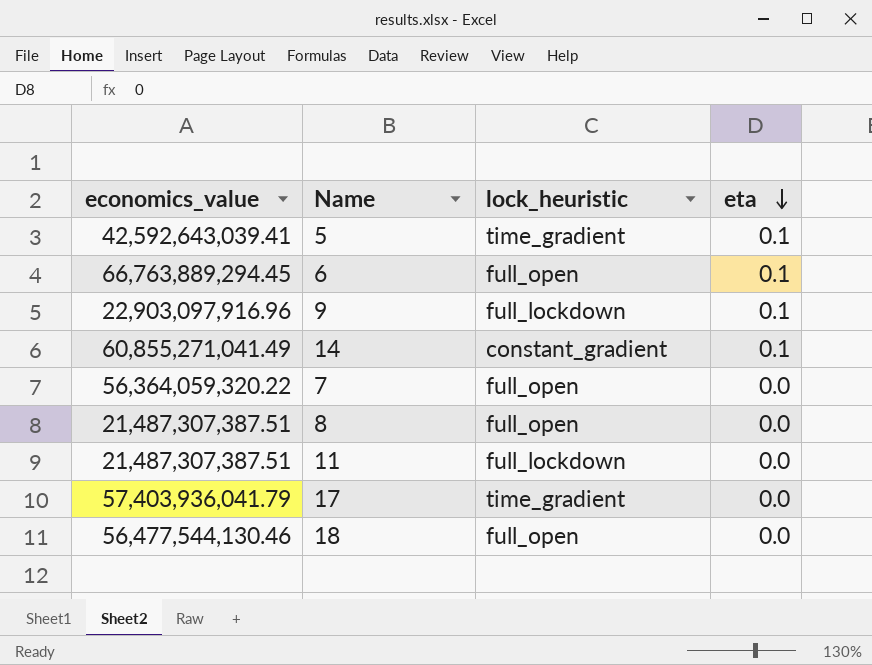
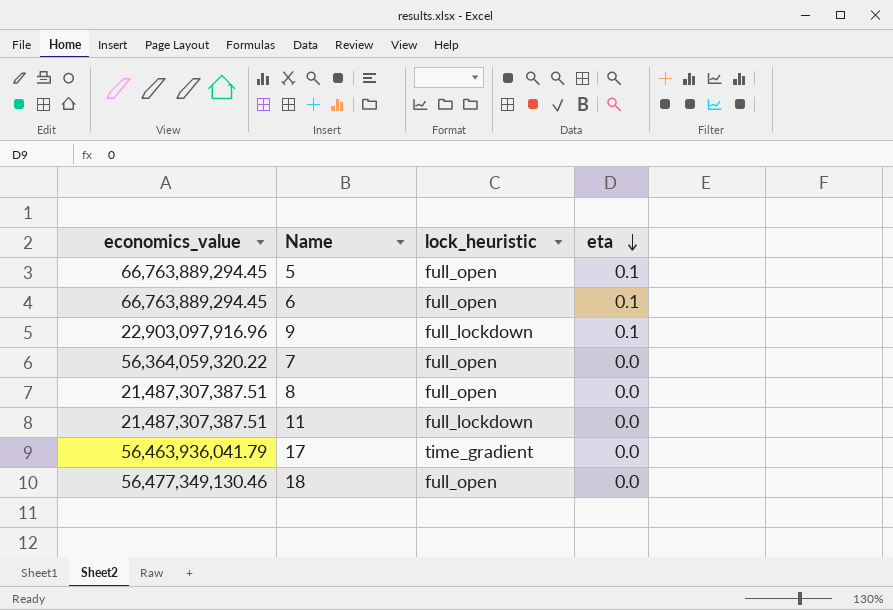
row 14: 60,855,271,041.49 | constant_gradient | 0.1 -> none
5 | economics_value: 42,592,643,039.41 -> 66,763,889,294.45
5 | lock_heuristic: time_gradient -> full_open
17 | economics_value: 57,403,936,041.79 -> 56,463,936,041.79
18 | economics_value: 56,477,544,130.46 -> 56,477,349,130.46

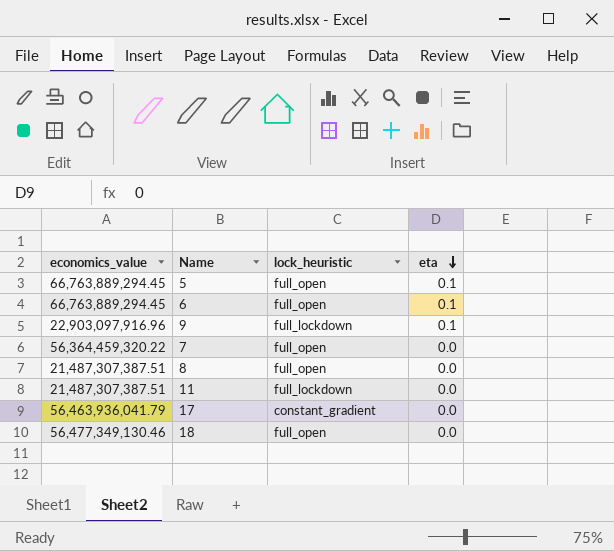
7 | economics_value: 56,364,059,320.22 -> 56,364,459,320.22
17 | lock_heuristic: time_gradient -> constant_gradient

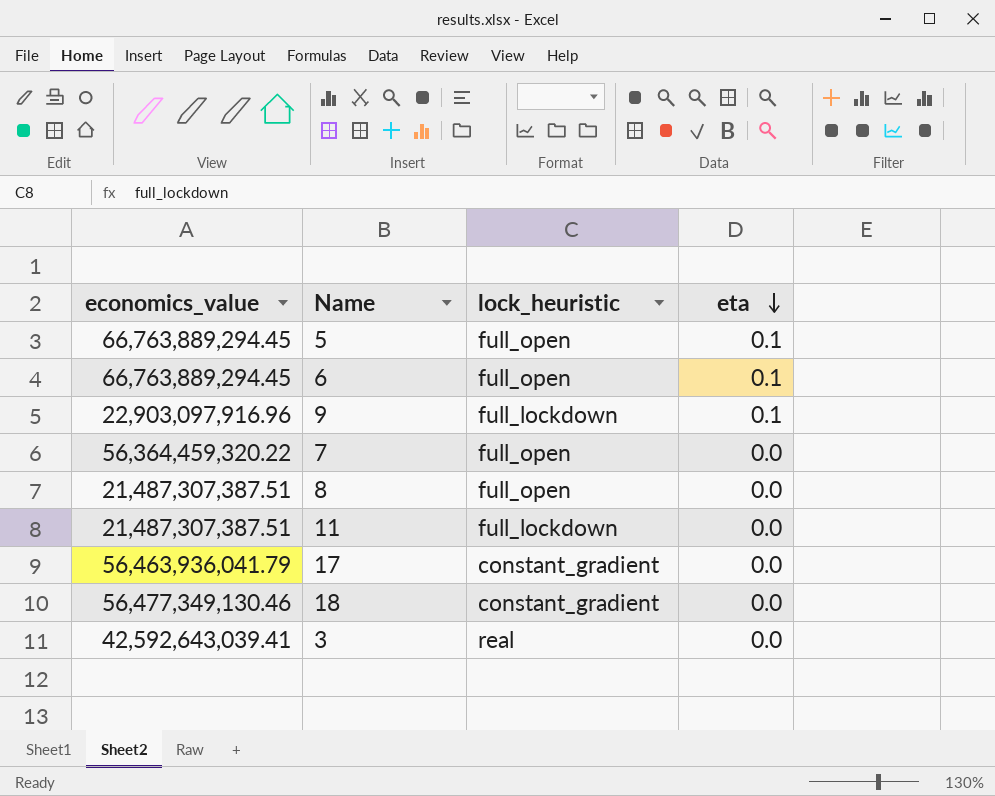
18 | lock_heuristic: full_open -> constant_gradient
row 3: none -> 42,592,643,039.41 | real | 0.0

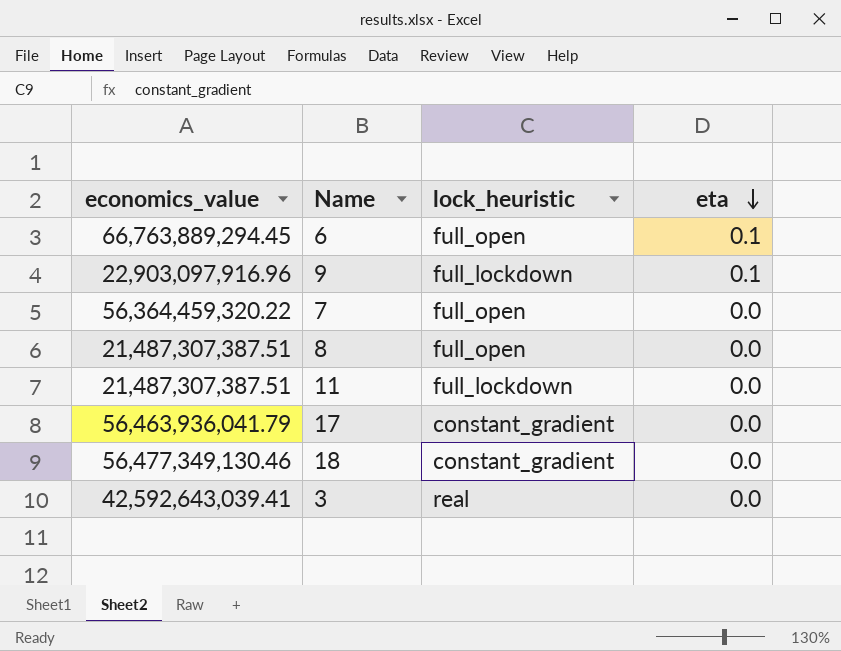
row 5: 66,763,889,294.45 | full_open | 0.1 -> none

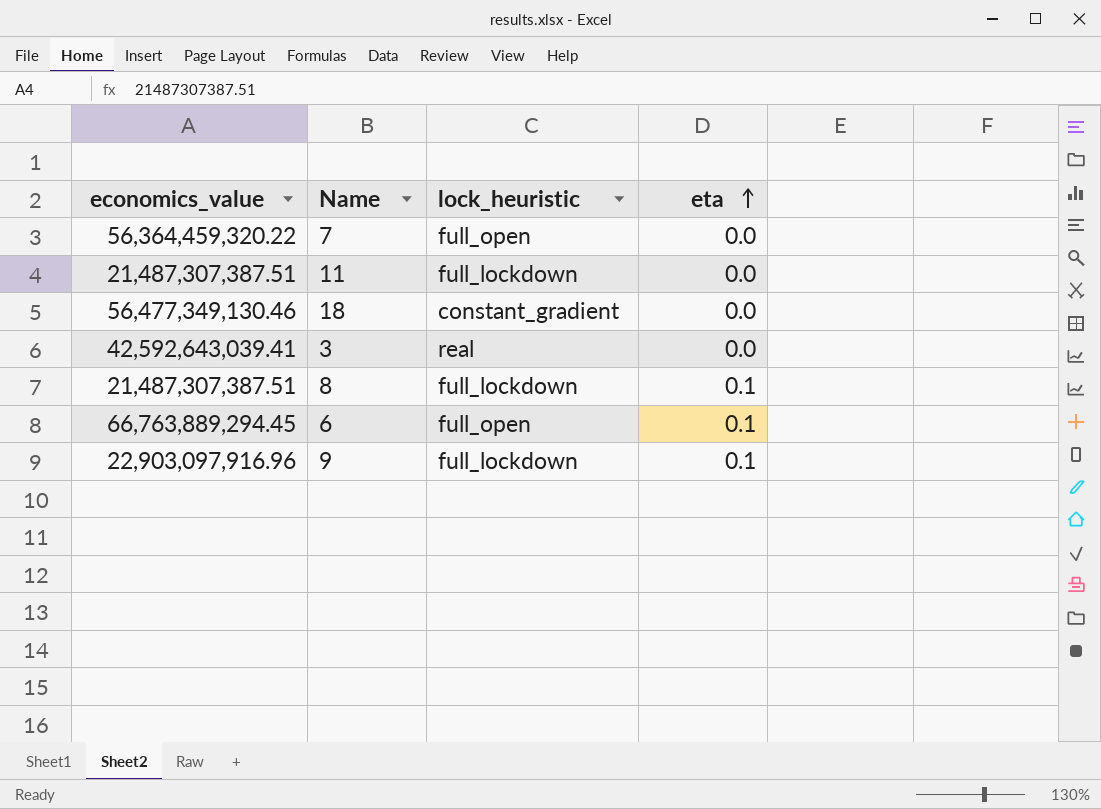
row order: eta descending -> eta ascending
row 17: 56,463,936,041.79 | constant_gradient | 0.0 -> none
8 | lock_heuristic: full_open -> full_lockdown
8 | eta: 0.0 -> 0.1

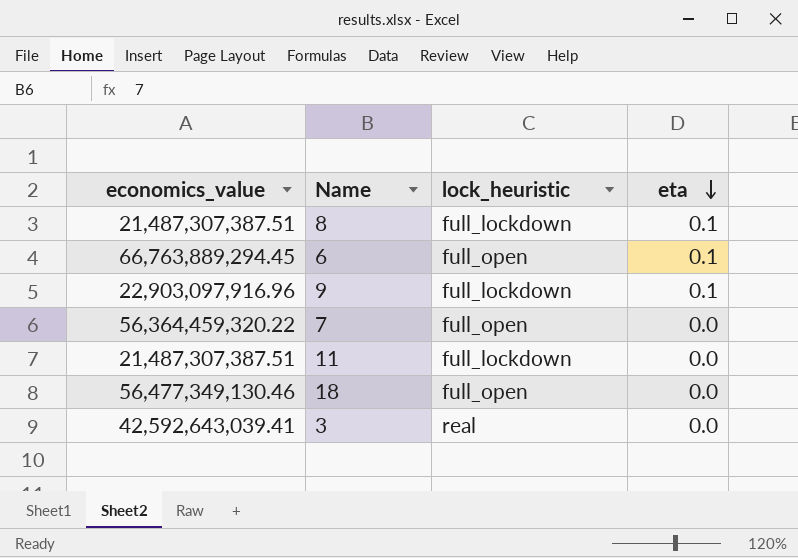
row order: eta ascending -> eta descending
18 | lock_heuristic: constant_gradient -> full_open

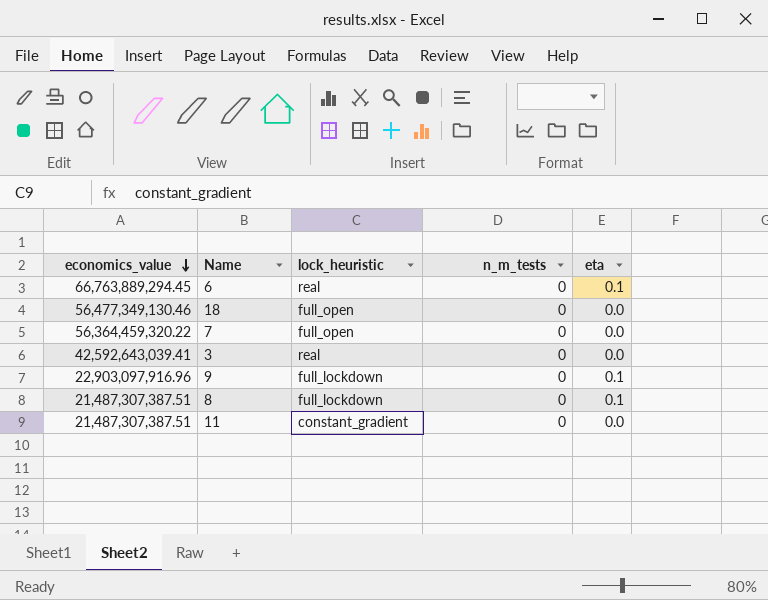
row order: eta descending -> economics_value descending
column n_m_tests | position: none -> 4
6 | lock_heuristic: full_open -> real
11 | lock_heuristic: full_lockdown -> constant_gradient

